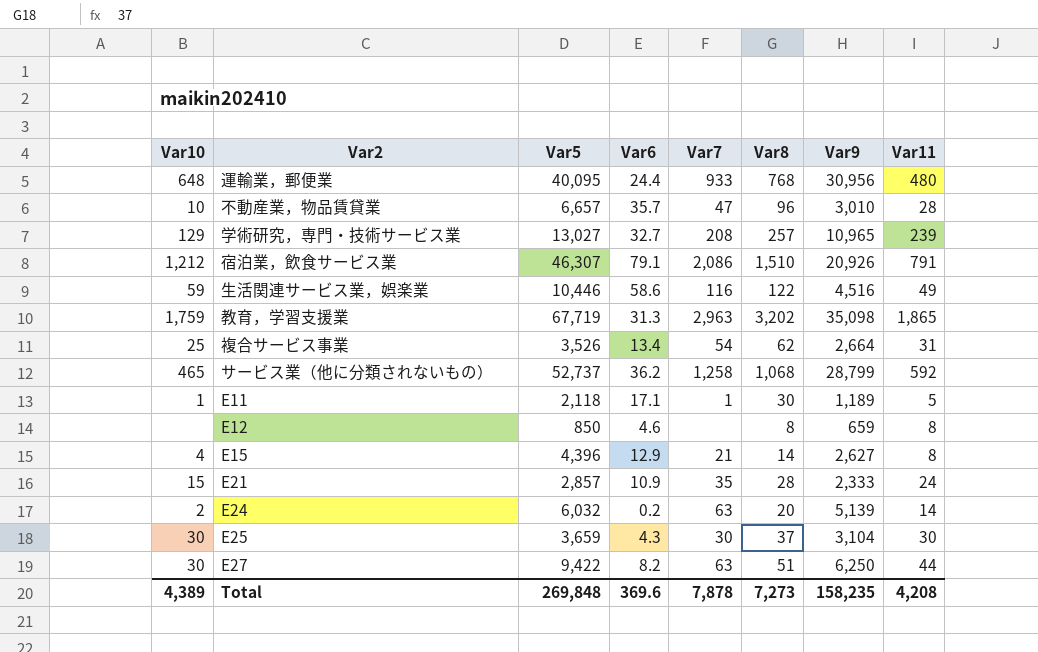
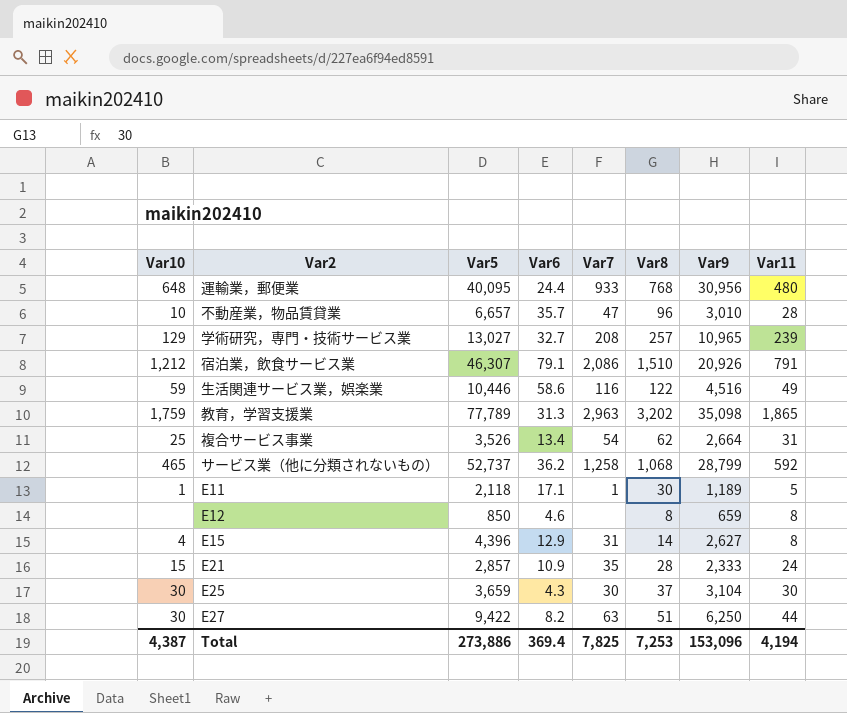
row E24: 2 | 6,032 | 0.2 | 63 | 20 | 5,139 | 14 -> none
教育，学習支援業 | Var5: 67,719 -> 77,789
E15 | Var7: 21 -> 31
Total | Var10: 4,389 -> 4,387
Total | Var5: 269,848 -> 273,886
Total | Var6: 369.6 -> 369.4
Total | Var7: 7,878 -> 7,825
Total | Var8: 7,273 -> 7,253
Total | Var9: 158,235 -> 153,096
Total | Var11: 4,208 -> 4,194

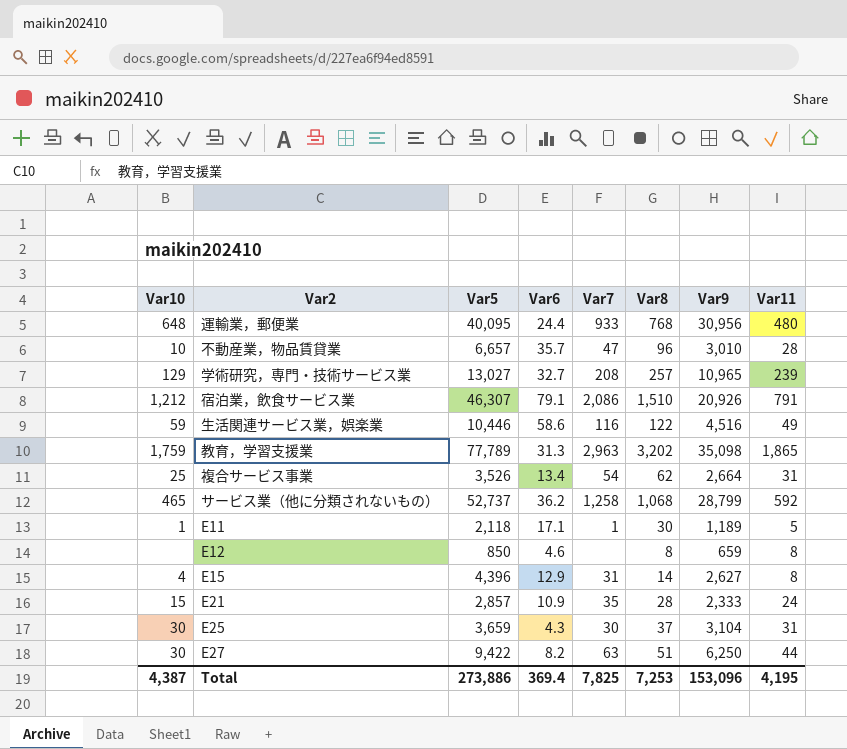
E25 | Var11: 30 -> 31
Total | Var11: 4,194 -> 4,195

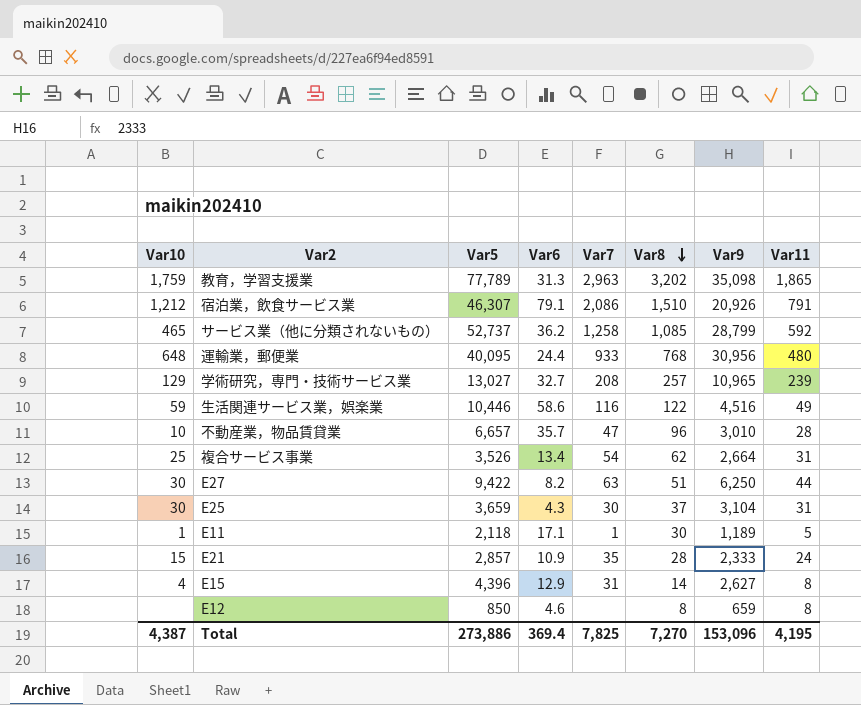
row order: none -> Var8 descending
サービス業（他に分類されないもの） | Var8: 1,068 -> 1,085
Total | Var8: 7,253 -> 7,270

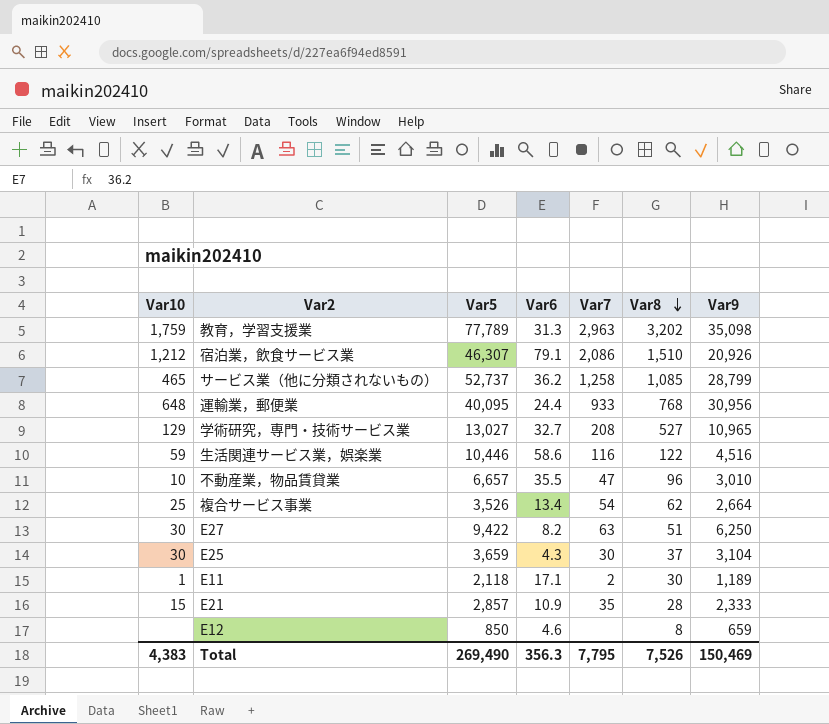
column Var11 | position: 8 -> none
row E15: 4 | 4,396 | 12.9 | 31 | 14 | 2,627 | 8 -> none
学術研究，専門・技術サービス業 | Var8: 257 -> 527
不動産業，物品賃貸業 | Var6: 35.7 -> 35.5
E11 | Var7: 1 -> 2
Total | Var10: 4,387 -> 4,383
Total | Var5: 273,886 -> 269,490
Total | Var6: 369.4 -> 356.3
Total | Var7: 7,825 -> 7,795
Total | Var8: 7,270 -> 7,526
Total | Var9: 153,096 -> 150,469

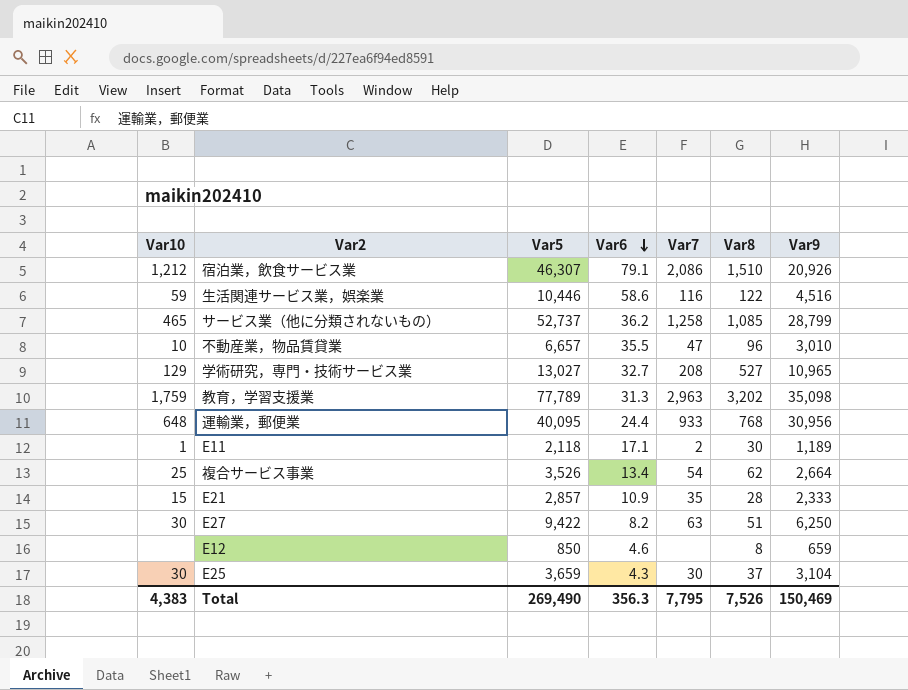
row order: Var8 descending -> Var6 descending

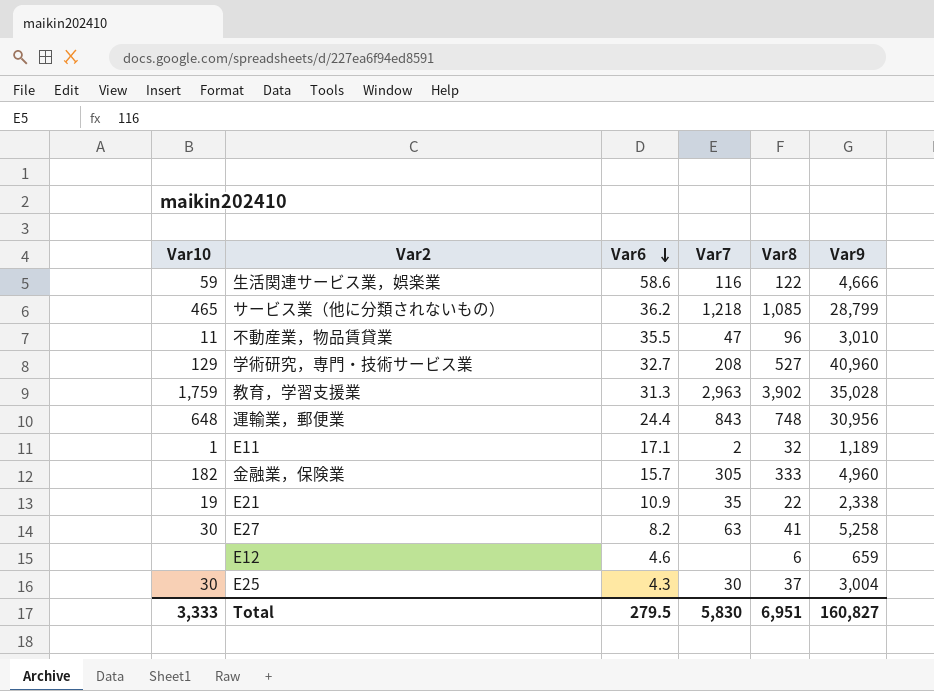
column Var5 | position: 3 -> none
row 宿泊業，飲食サービス業: 1,212 | 46,307 | 79.1 | 2,086 | 1,510 | 20,926 -> none
row 複合サービス事業: 25 | 3,526 | 13.4 | 54 | 62 | 2,664 -> none
生活関連サービス業，娯楽業 | Var9: 4,516 -> 4,666
サービス業（他に分類されないもの） | Var7: 1,258 -> 1,218
不動産業，物品賃貸業 | Var10: 10 -> 11
学術研究，専門・技術サービス業 | Var9: 10,965 -> 40,960
教育，学習支援業 | Var8: 3,202 -> 3,902
教育，学習支援業 | Var9: 35,098 -> 35,028
運輸業，郵便業 | Var7: 933 -> 843
運輸業，郵便業 | Var8: 768 -> 748
E11 | Var8: 30 -> 32
row 金融業，保険業: none -> 182 | 15.7 | 305 | 333 | 4,960
E21 | Var10: 15 -> 19
E21 | Var8: 28 -> 22
E21 | Var9: 2,333 -> 2,338
E27 | Var8: 51 -> 41
E27 | Var9: 6,250 -> 5,258
E12 | Var8: 8 -> 6
E25 | Var9: 3,104 -> 3,004
Total | Var10: 4,383 -> 3,333
Total | Var6: 356.3 -> 279.5
Total | Var7: 7,795 -> 5,830
Total | Var8: 7,526 -> 6,951
Total | Var9: 150,469 -> 160,827

